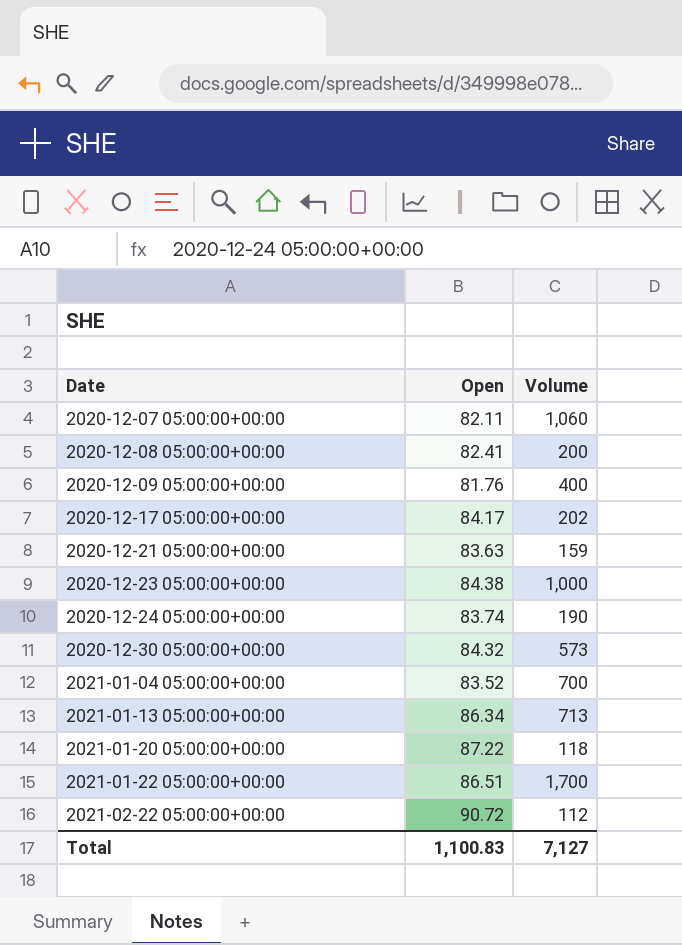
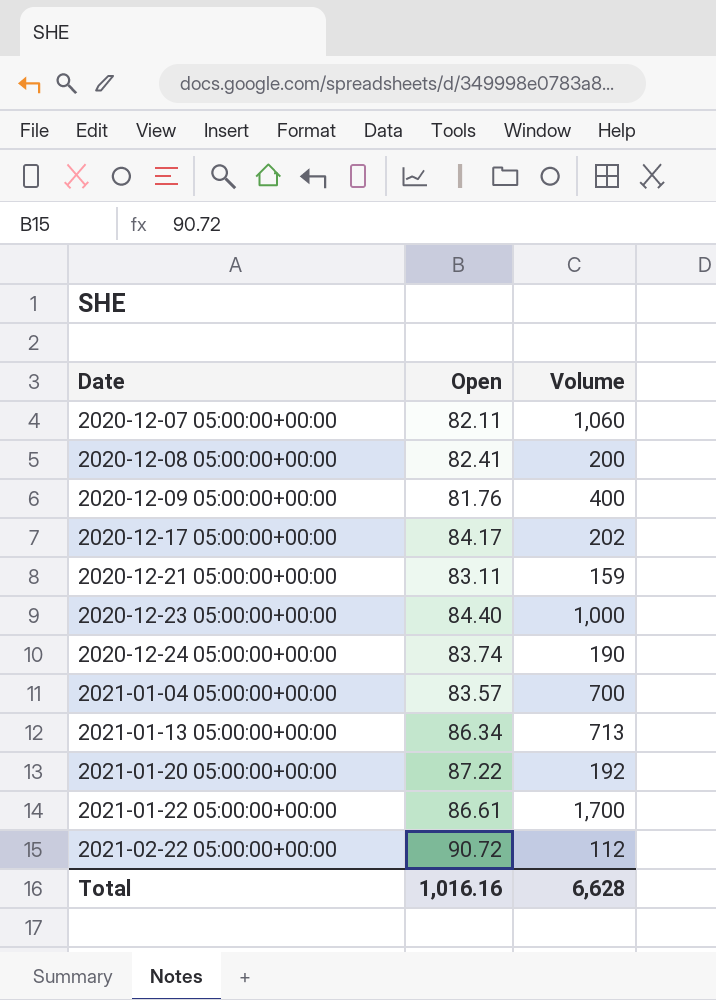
row 2020-12-30 05:00:00+00:00: 84.32 | 573 -> none
2020-12-21 05:00:00+00:00 | Open: 83.63 -> 83.11
2020-12-23 05:00:00+00:00 | Open: 84.38 -> 84.40
2021-01-04 05:00:00+00:00 | Open: 83.52 -> 83.57
2021-01-20 05:00:00+00:00 | Volume: 118 -> 192
2021-01-22 05:00:00+00:00 | Open: 86.51 -> 86.61
Total | Open: 1,100.83 -> 1,016.16
Total | Volume: 7,127 -> 6,628

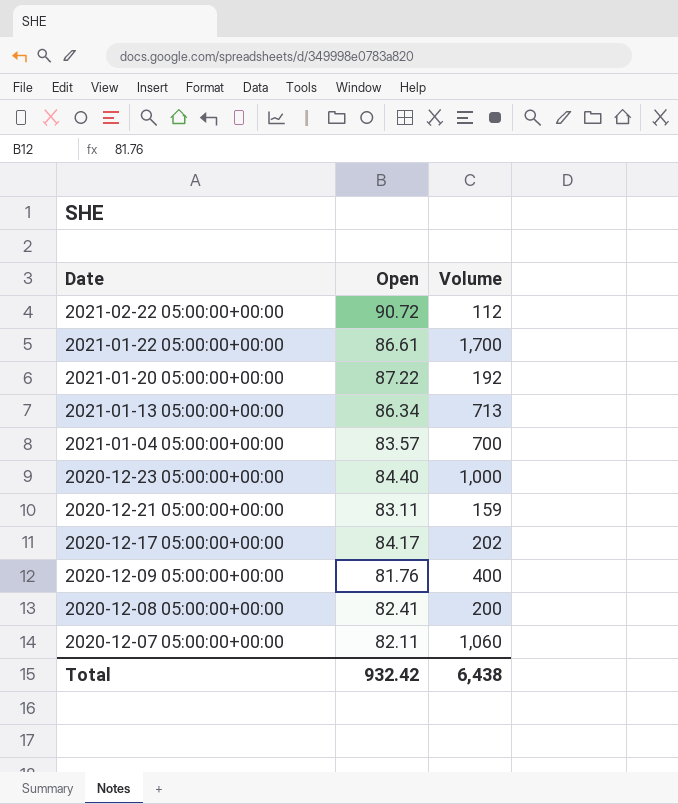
row order: Date ascending -> Date descending
row 2020-12-24 05:00:00+00:00: 83.74 | 190 -> none
Total | Open: 1,016.16 -> 932.42
Total | Volume: 6,628 -> 6,438

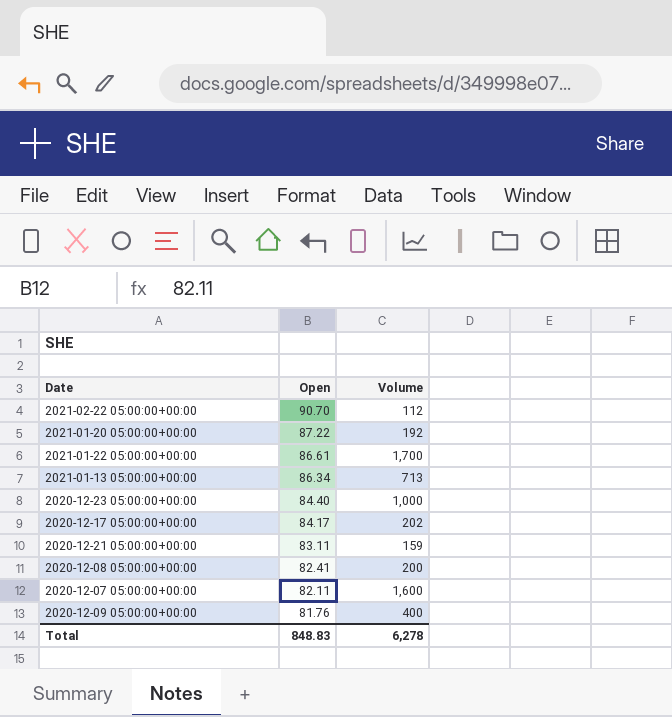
row order: Date descending -> Open descending
row 2021-01-04 05:00:00+00:00: 83.57 | 700 -> none
2021-02-22 05:00:00+00:00 | Open: 90.72 -> 90.70
2020-12-07 05:00:00+00:00 | Volume: 1,060 -> 1,600
Total | Open: 932.42 -> 848.83
Total | Volume: 6,438 -> 6,278

